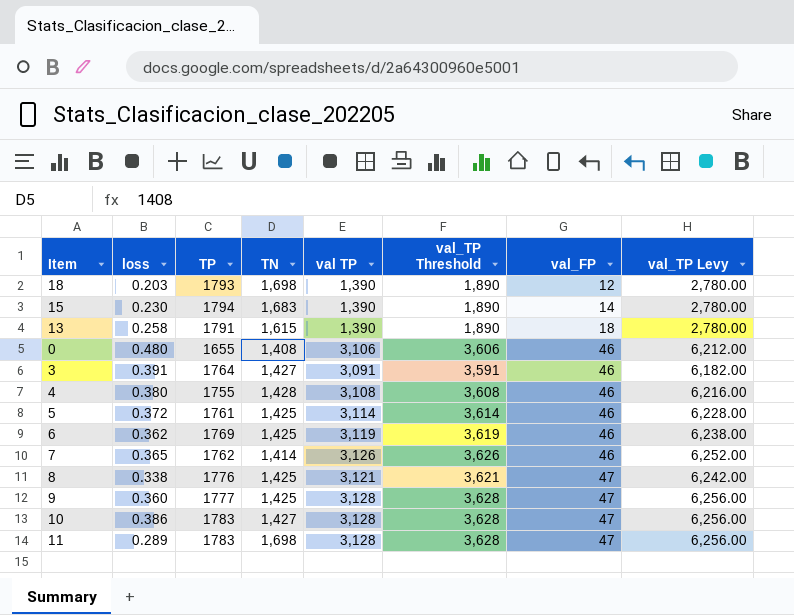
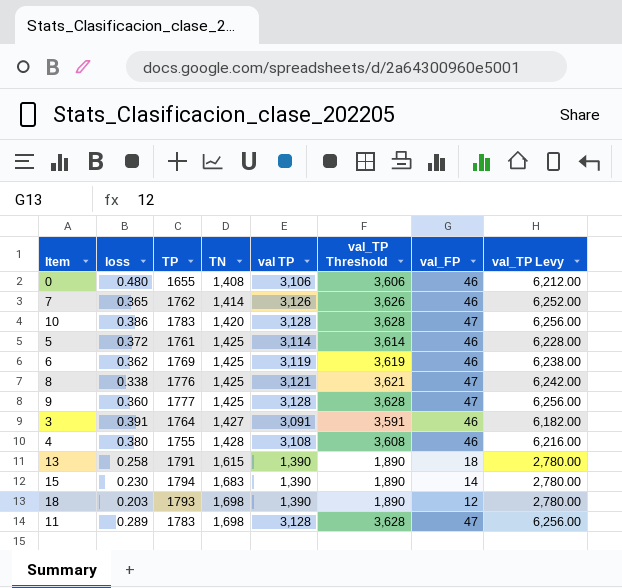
row order: val_FP ascending -> TN ascending
10 | TN: 1,427 -> 1,420

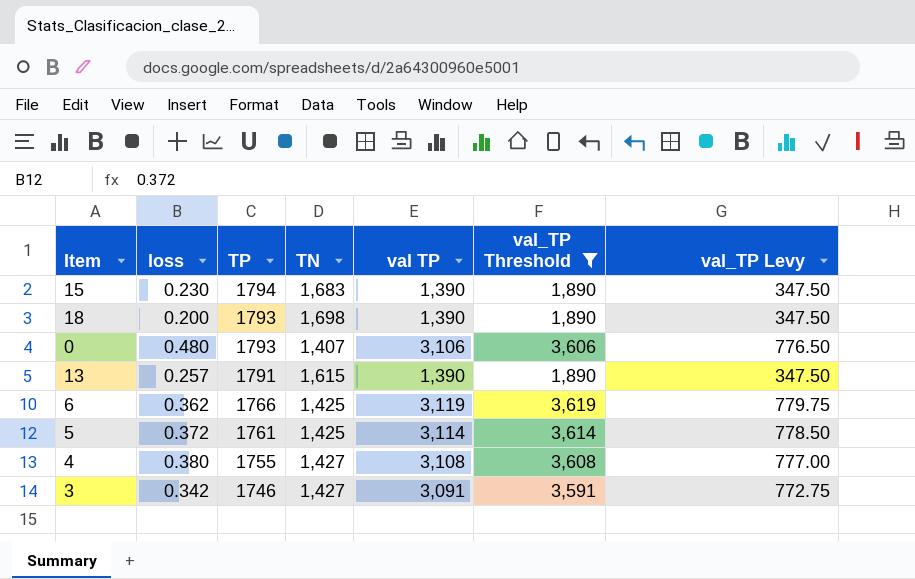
filter: none -> val_TP Threshold <= 3,619
row order: TN ascending -> TP descending
column val_FP | position: 7 -> none
column val_TP Levy | formula: [val TP] * 2 -> [val TP] * 0.25
18 | loss: 0.203 -> 0.200
0 | TP: 1655 -> 1793
0 | TN: 1,408 -> 1,407
13 | loss: 0.258 -> 0.257
6 | TP: 1769 -> 1766
4 | TN: 1,428 -> 1,427
3 | loss: 0.391 -> 0.342
3 | TP: 1764 -> 1746

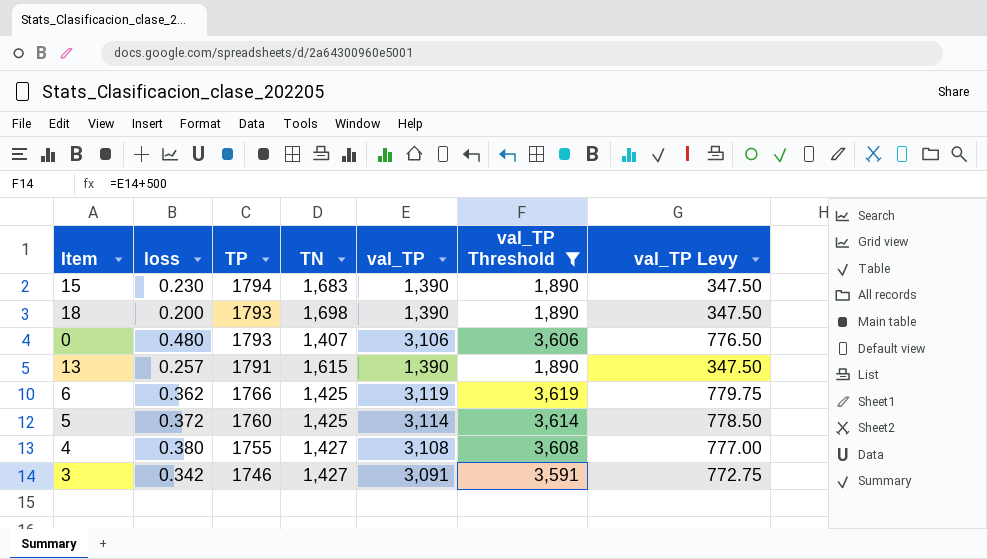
column name: val TP -> val_TP
5 | TP: 1761 -> 1760

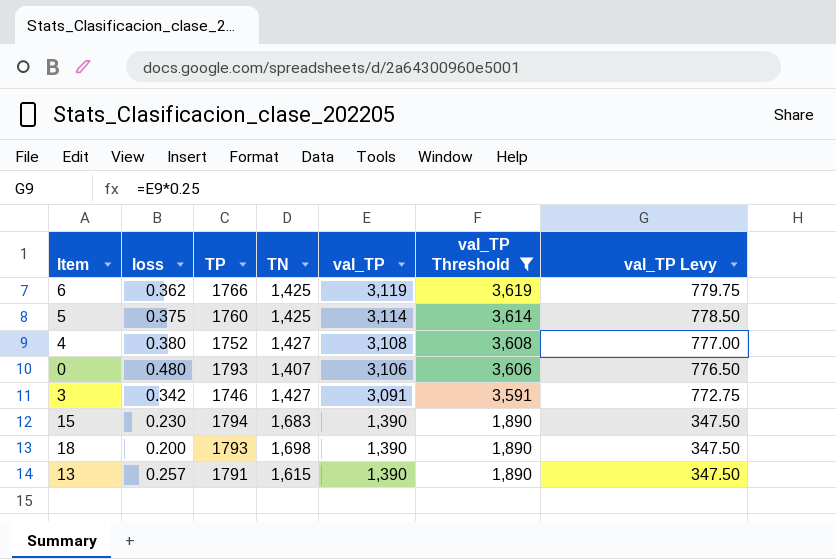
row order: TP descending -> val_TP descending
5 | loss: 0.372 -> 0.375
4 | TP: 1755 -> 1752

